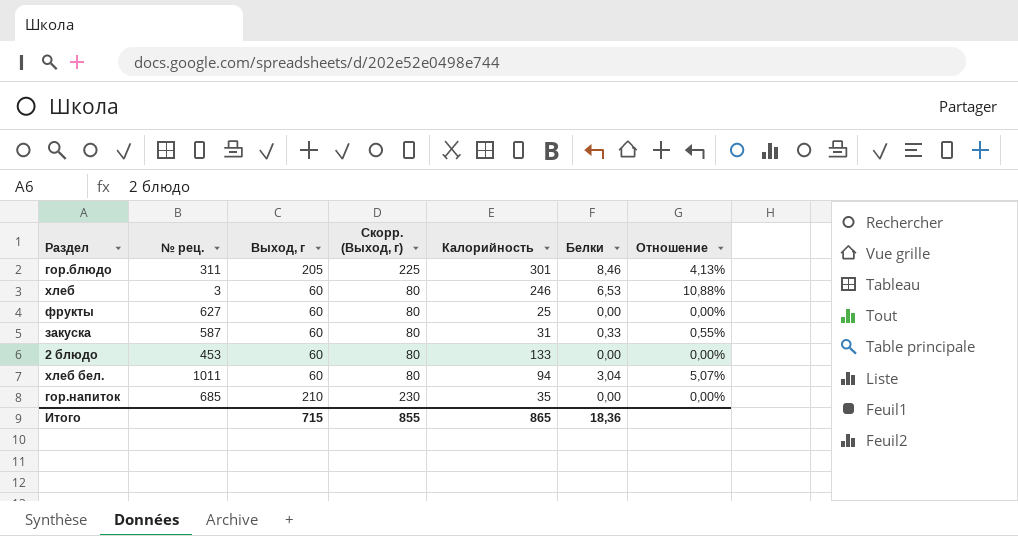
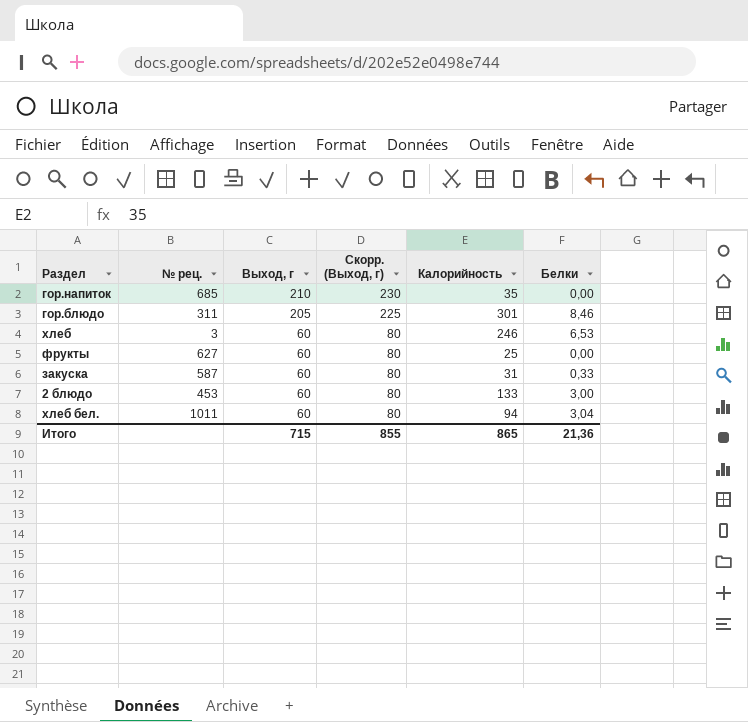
row order: none -> Выход, г descending
column Отношение | formula: [Белки] / [Выход, г] -> none
2 блюдо | Белки: 0,00 -> 3,00
Итого | Белки: 18,36 -> 21,36

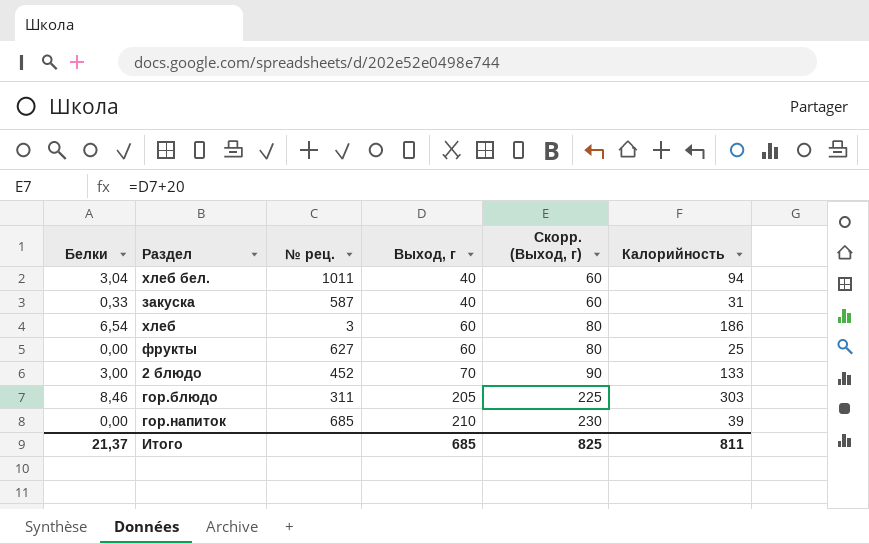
row order: Выход, г descending -> Выход, г ascending
column Белки | position: 6 -> 1
хлеб бел. | Выход, г: 60 -> 40
хлеб бел. | Скорр. (Выход, г): 80 -> 60
закуска | Выход, г: 60 -> 40
закуска | Скорр. (Выход, г): 80 -> 60
хлеб | Белки: 6,53 -> 6,54
хлеб | Калорийность: 246 -> 186
2 блюдо | № рец.: 453 -> 452
2 блюдо | Выход, г: 60 -> 70
2 блюдо | Скорр. (Выход, г): 80 -> 90
гор.блюдо | Калорийность: 301 -> 303
гор.напиток | Калорийность: 35 -> 39
Итого | Белки: 21,36 -> 21,37
Итого | Выход, г: 715 -> 685
Итого | Скорр. (Выход, г): 855 -> 825
Итого | Калорийность: 865 -> 811

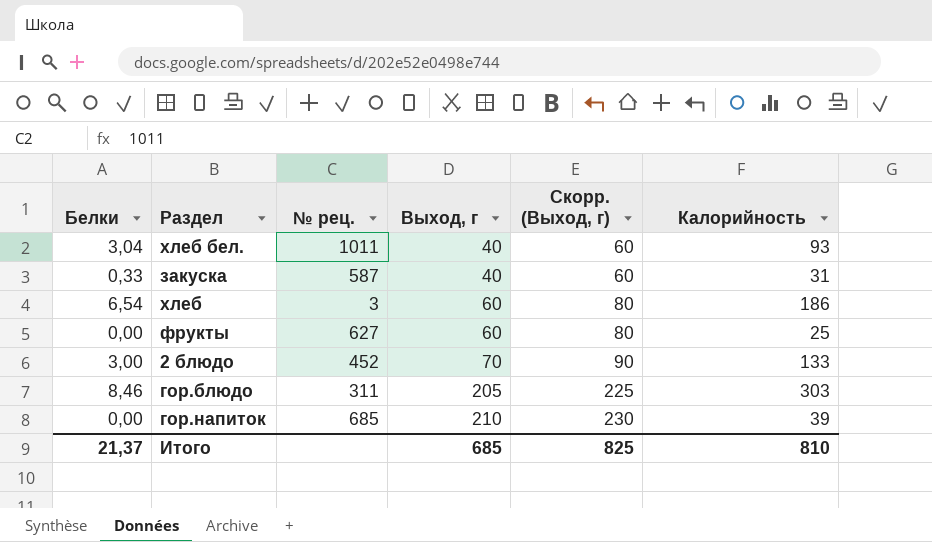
хлеб бел. | Калорийность: 94 -> 93
Итого | Калорийность: 811 -> 810

